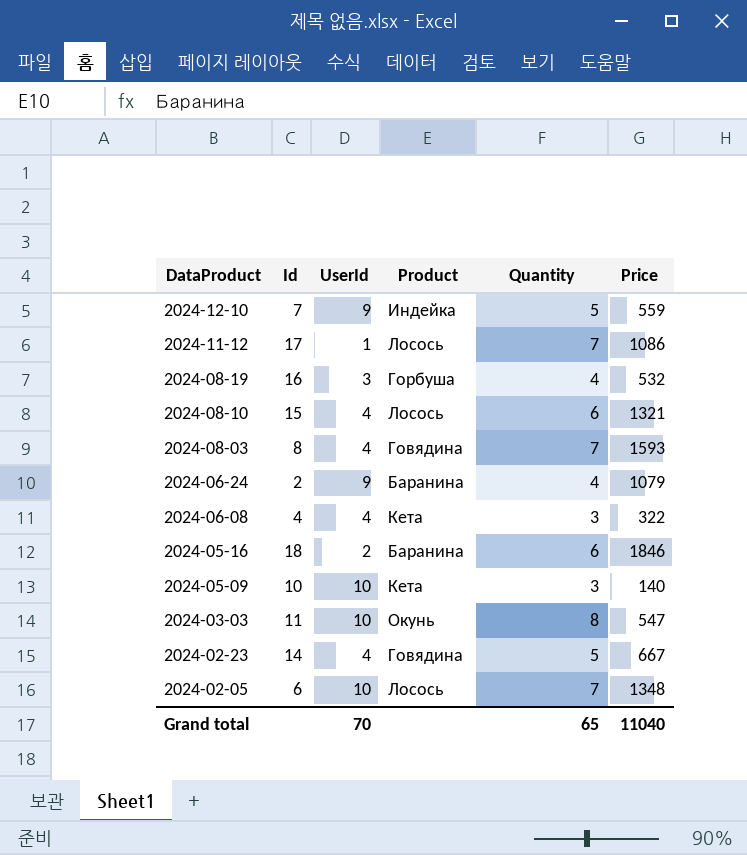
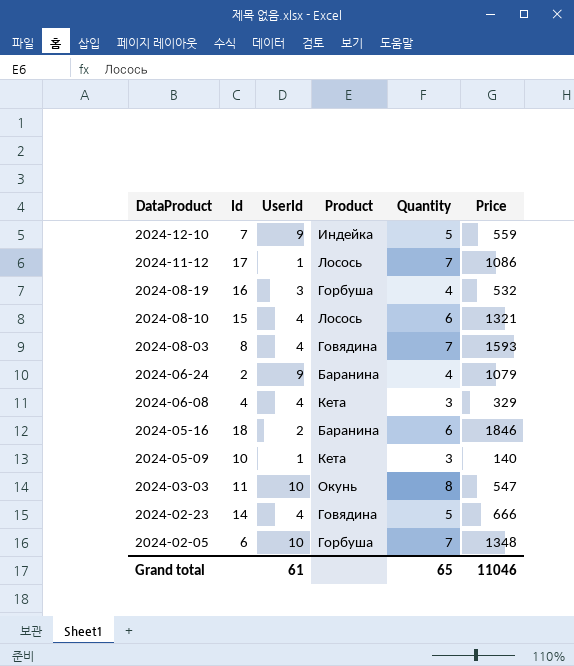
2024-06-08 | Price: 322 -> 329
2024-05-09 | UserId: 10 -> 1
2024-02-23 | Price: 667 -> 666
2024-02-05 | Product: Лосось -> Горбуша
Grand total | UserId: 70 -> 61
Grand total | Price: 11040 -> 11046

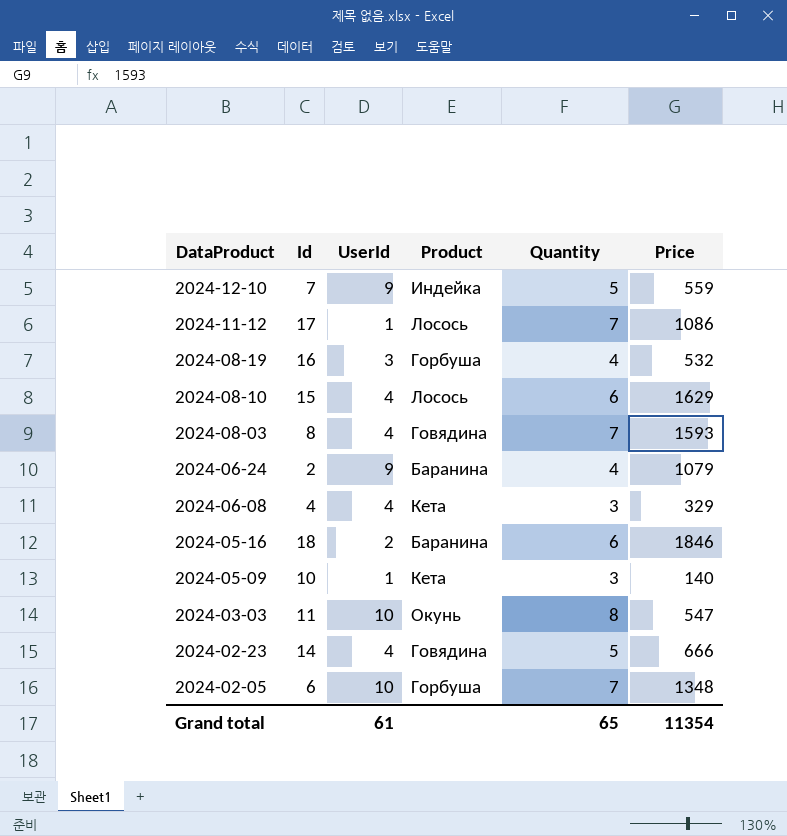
2024-08-10 | Price: 1321 -> 1629
Grand total | Price: 11046 -> 11354

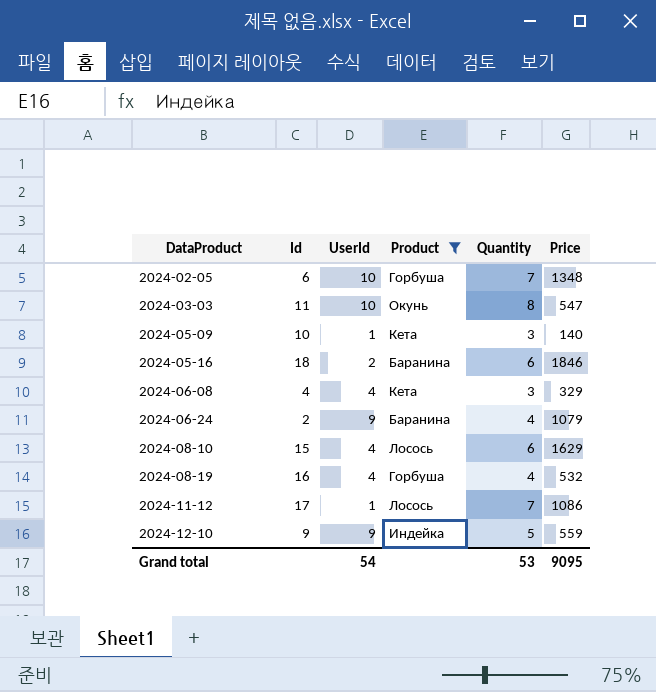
filter: none -> Product != Говядина
row order: DataProduct descending -> DataProduct ascending
2024-08-19 | UserId: 3 -> 4
2024-12-10 | Id: 7 -> 9
Grand total | UserId: 61 -> 54
Grand total | Quantity: 65 -> 53
Grand total | Price: 11354 -> 9095

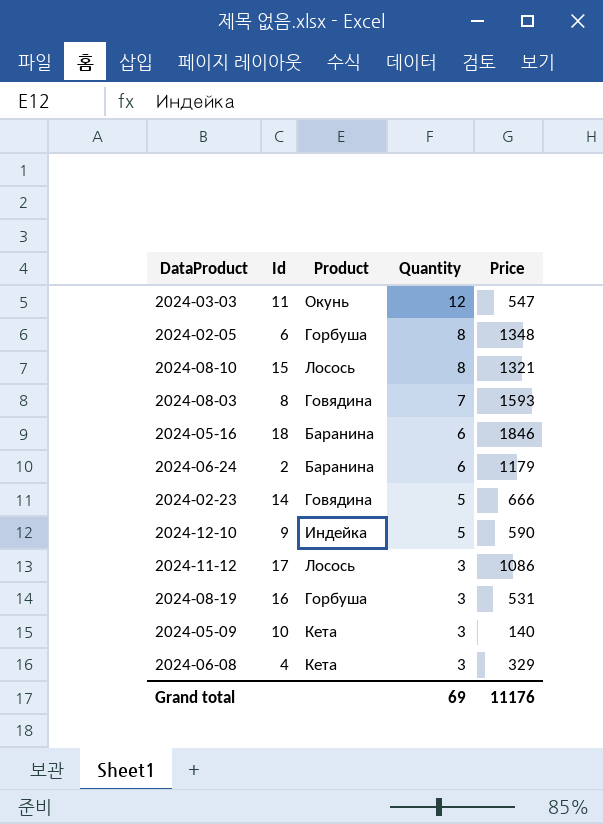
filter: Product != Говядина -> none
row order: DataProduct ascending -> Quantity descending
column UserId | position: 3 -> none
2024-03-03 | Quantity: 8 -> 12
2024-02-05 | Quantity: 7 -> 8
2024-08-10 | Quantity: 6 -> 8
2024-08-10 | Price: 1629 -> 1321
2024-06-24 | Quantity: 4 -> 6
2024-06-24 | Price: 1079 -> 1179
2024-12-10 | Price: 559 -> 590
2024-11-12 | Quantity: 7 -> 3
2024-08-19 | Quantity: 4 -> 3
2024-08-19 | Price: 532 -> 531
Grand total | Quantity: 53 -> 69
Grand total | Price: 9095 -> 11176

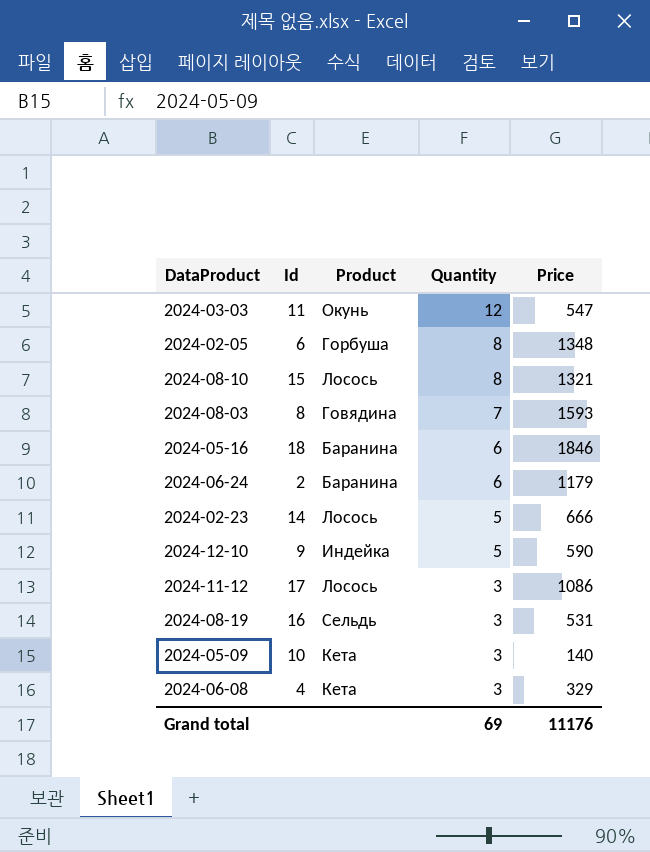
2024-02-23 | Product: Говядина -> Лосось
2024-08-19 | Product: Горбуша -> Сельдь

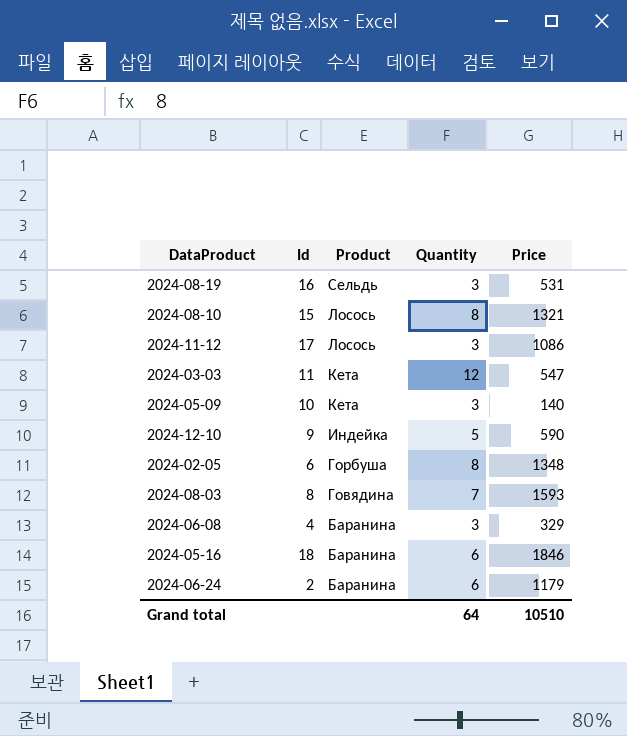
row order: Quantity descending -> Product descending
row 2024-02-23: 14 | Лосось | 5 | 666 -> none
2024-03-03 | Product: Окунь -> Кета
2024-06-08 | Product: Кета -> Баранина
Grand total | Quantity: 69 -> 64
Grand total | Price: 11176 -> 10510

